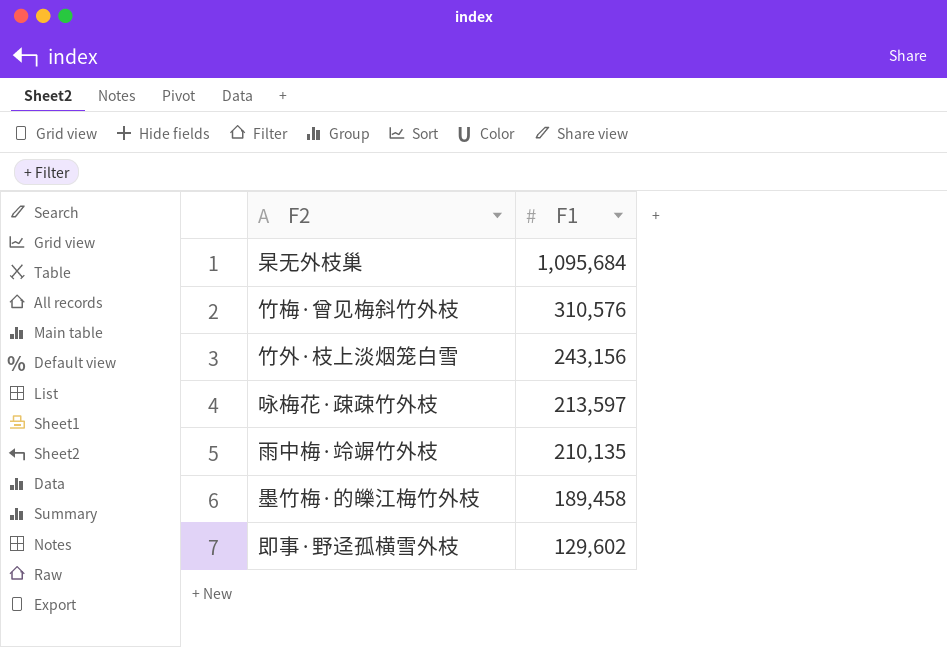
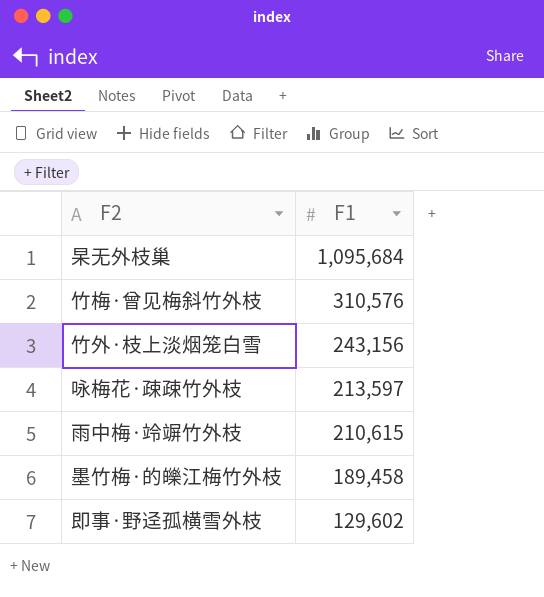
雨中梅·竛竮竹外枝 | F1: 210,135 -> 210,615

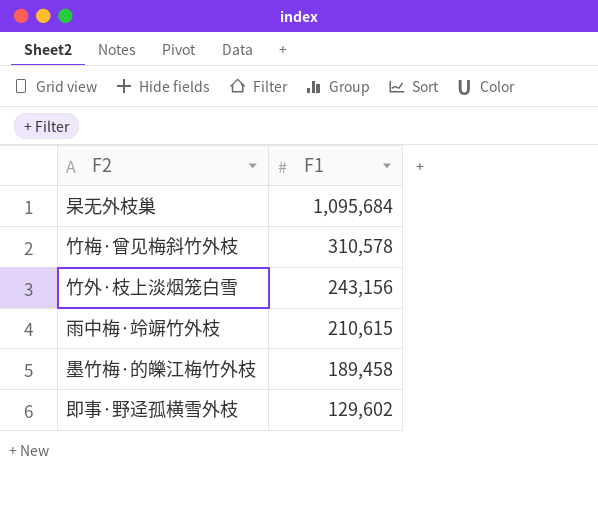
row 咏梅花·疎疎竹外枝: 213,597 -> none
竹梅·曾见梅斜竹外枝 | F1: 310,576 -> 310,578

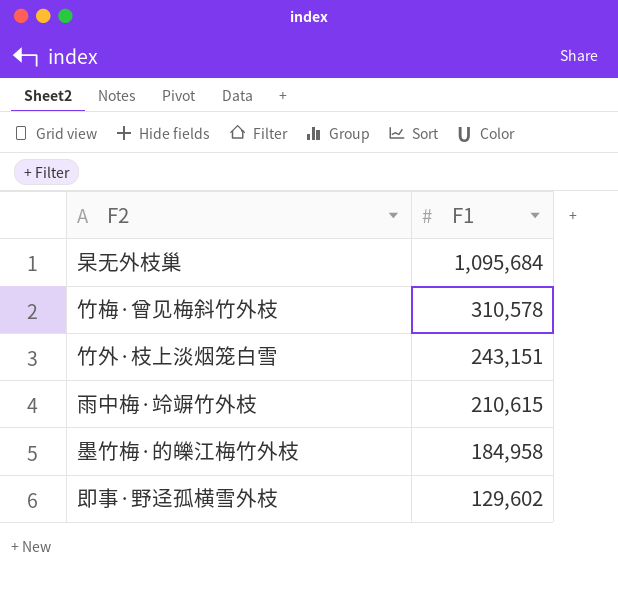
竹外·枝上淡烟笼白雪 | F1: 243,156 -> 243,151
墨竹梅·的皪江梅竹外枝 | F1: 189,458 -> 184,958

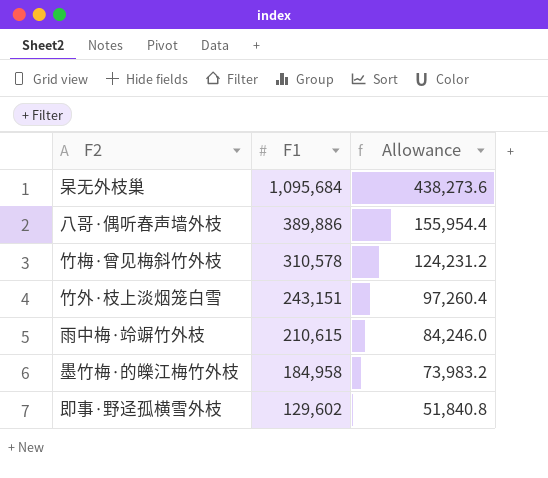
column Allowance | formula: none -> [F1] * 0.4
row 八哥·偶听春声墙外枝: none -> 389,886 | 155,954.4

